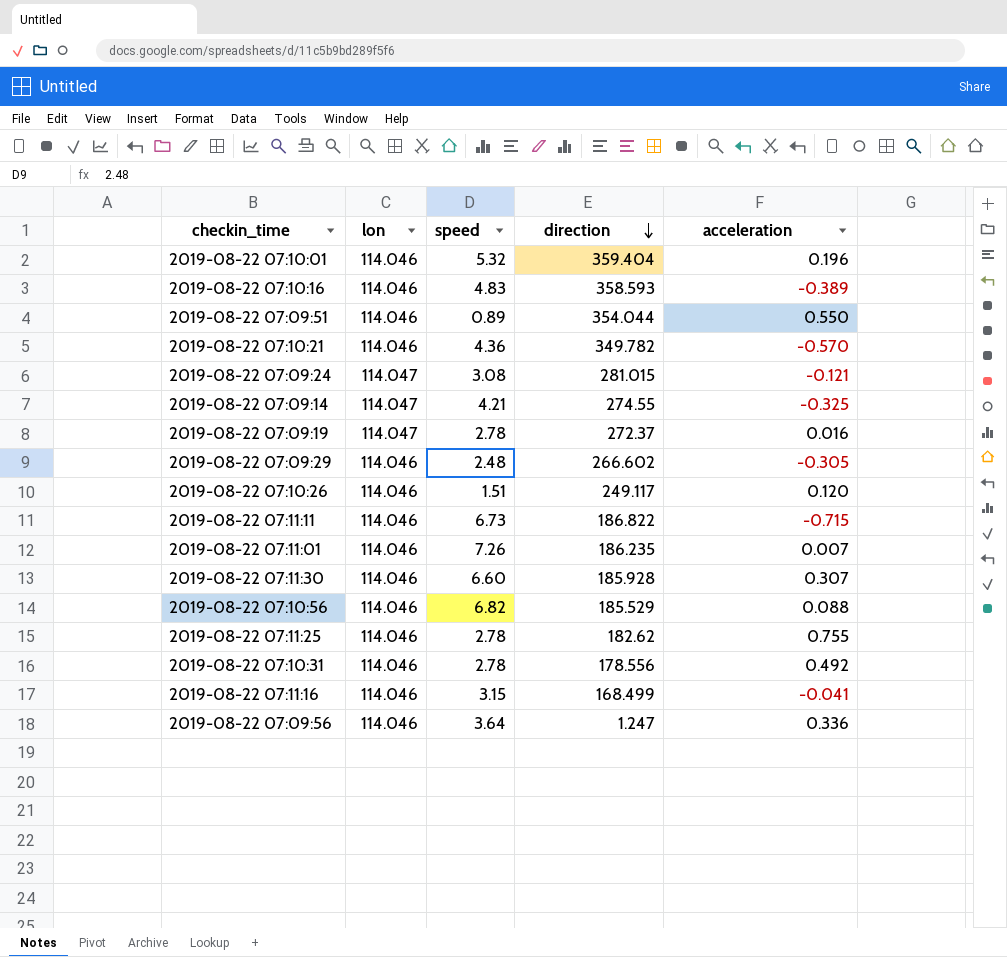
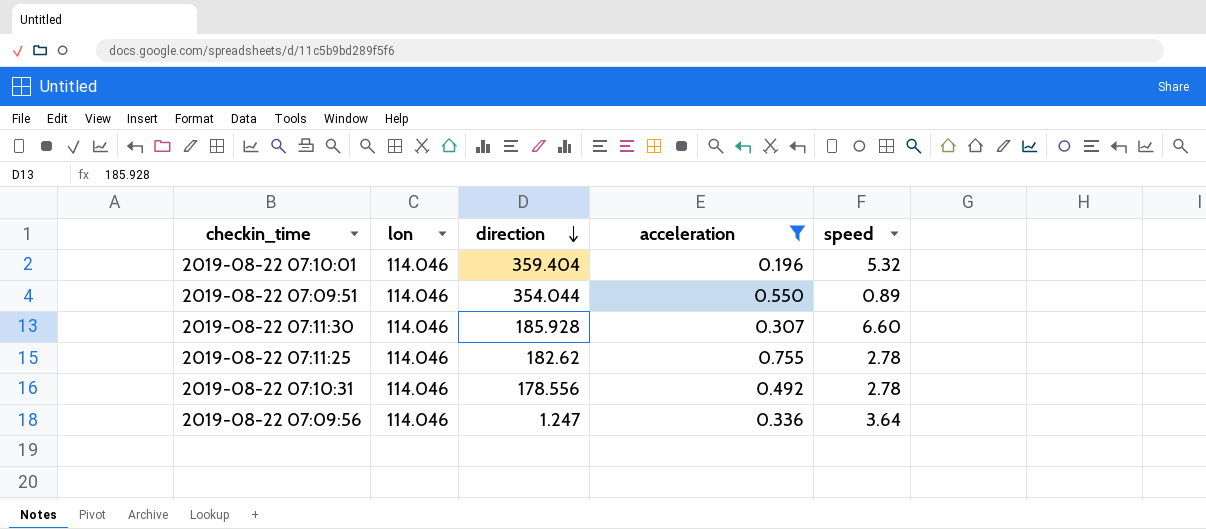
filter: none -> acceleration >= 0.196
column speed | position: 3 -> 5

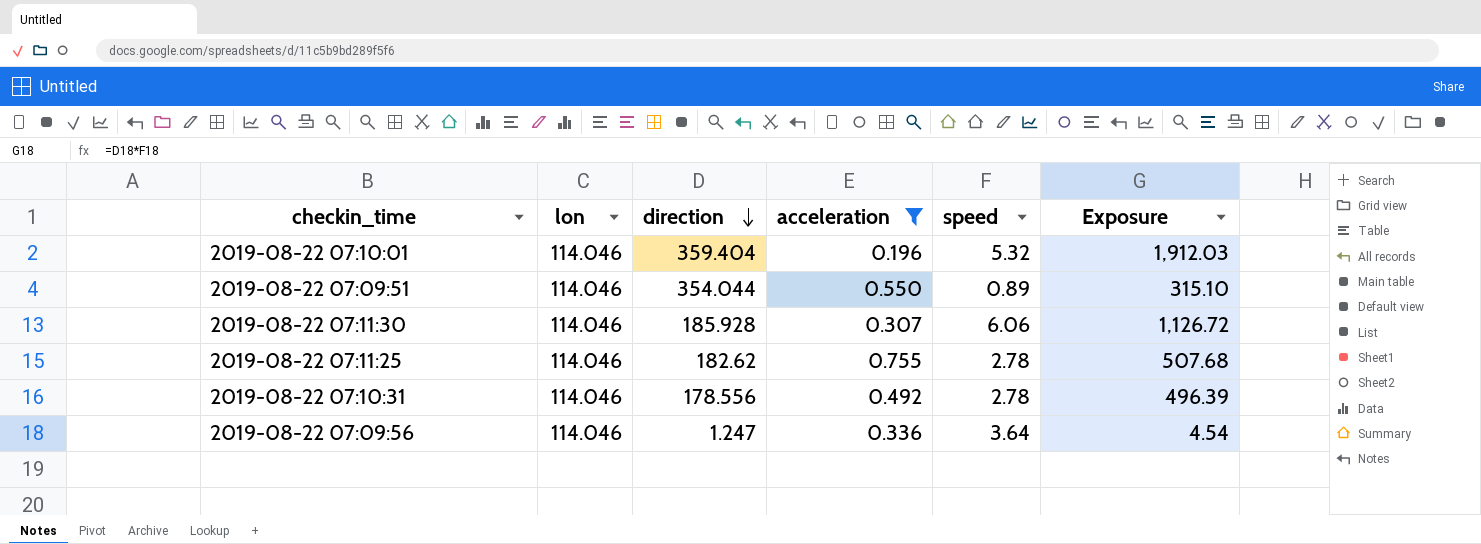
column Exposure | formula: none -> [direction] * [speed]
2019-08-22 07:11:30 | speed: 6.60 -> 6.06

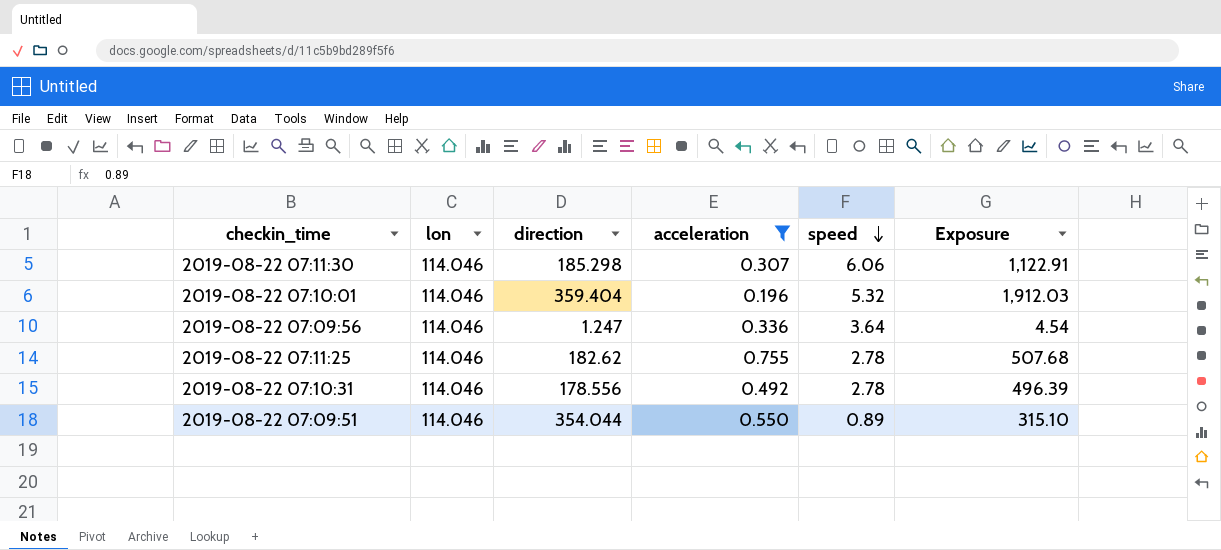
row order: direction descending -> speed descending
2019-08-22 07:11:30 | direction: 185.928 -> 185.298
2019-08-22 07:11:30 | Exposure: 1,126.72 -> 1,122.91

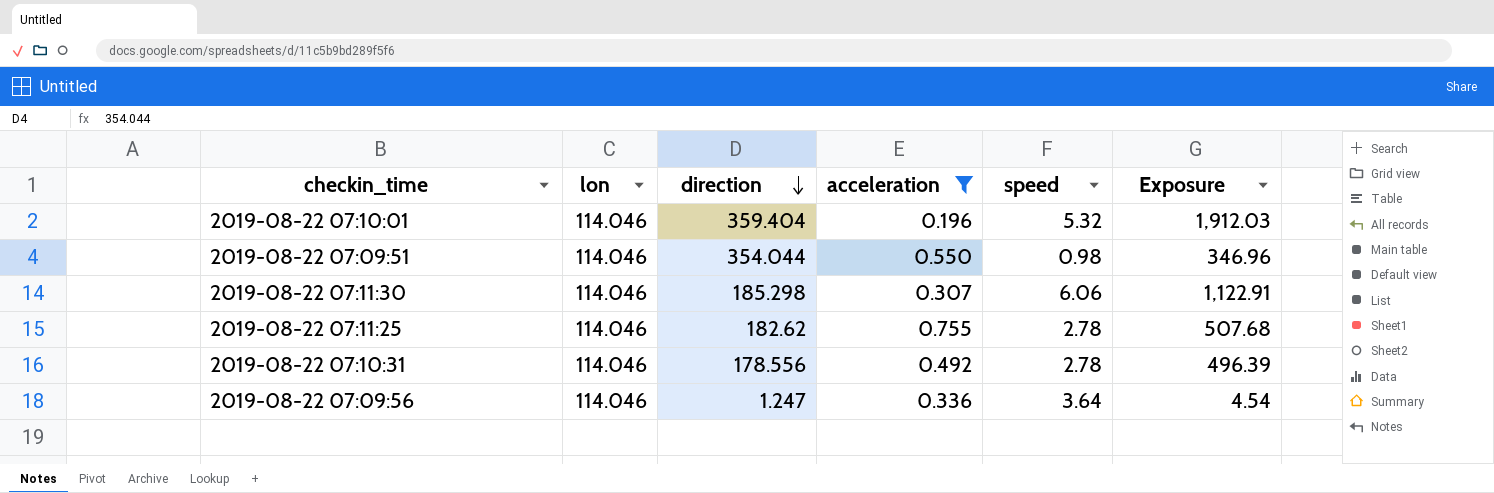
row order: speed descending -> direction descending
2019-08-22 07:09:51 | speed: 0.89 -> 0.98
2019-08-22 07:09:51 | Exposure: 315.10 -> 346.96

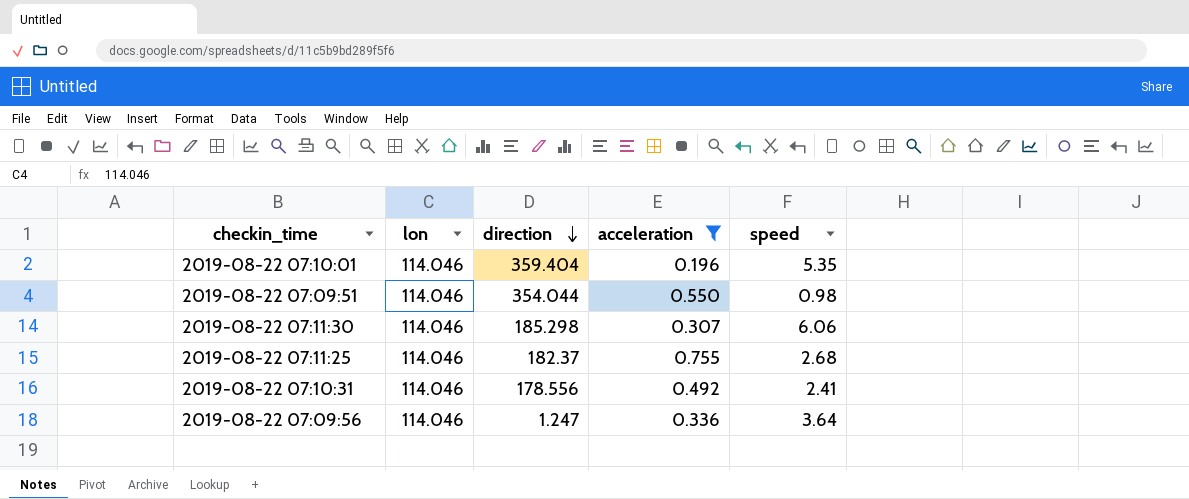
column Exposure | formula: [direction] * [speed] -> none
2019-08-22 07:10:01 | speed: 5.32 -> 5.35
2019-08-22 07:11:25 | direction: 182.62 -> 182.37
2019-08-22 07:11:25 | speed: 2.78 -> 2.68
2019-08-22 07:10:31 | speed: 2.78 -> 2.41

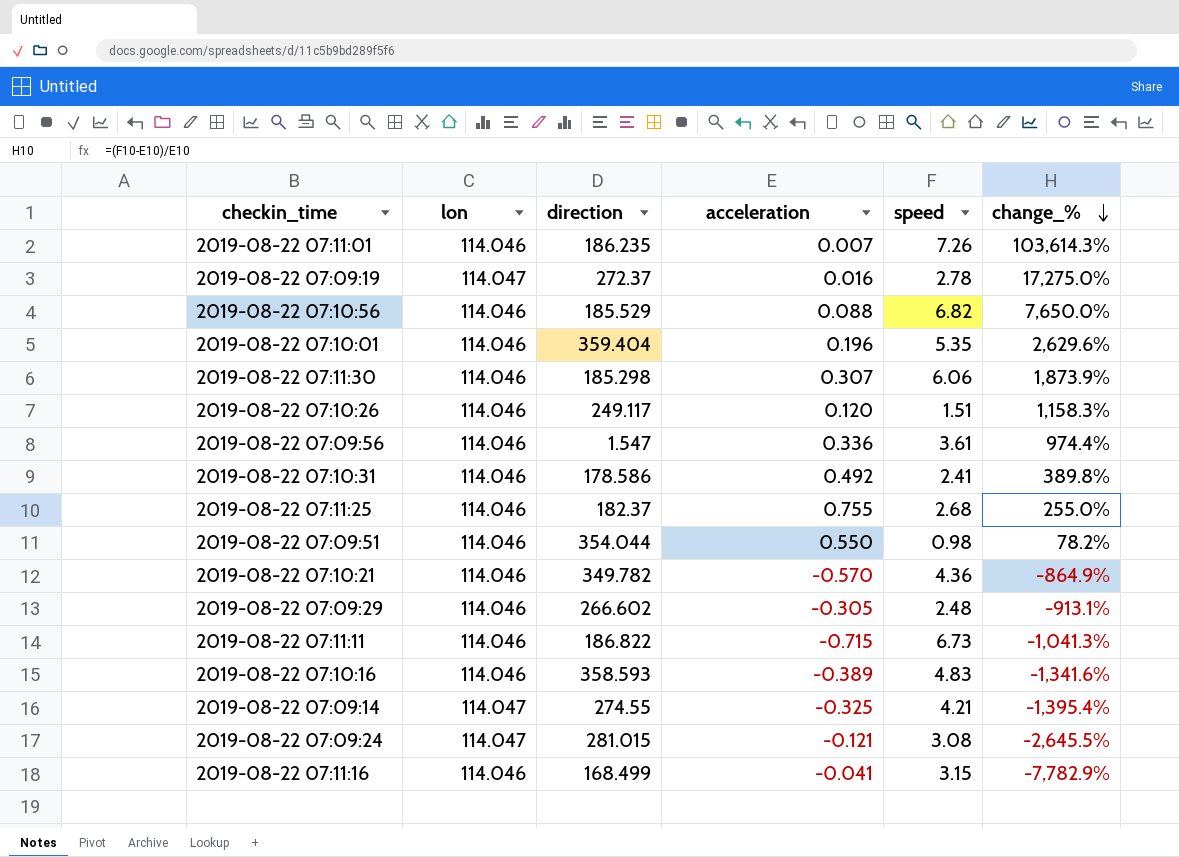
filter: acceleration >= 0.196 -> none
row order: direction descending -> change_% descending
column change_% | formula: none -> ([speed] - [acceleration]) / [acceleration]
2019-08-22 07:09:56 | direction: 1.247 -> 1.547
2019-08-22 07:09:56 | speed: 3.64 -> 3.61
2019-08-22 07:10:31 | direction: 178.556 -> 178.586

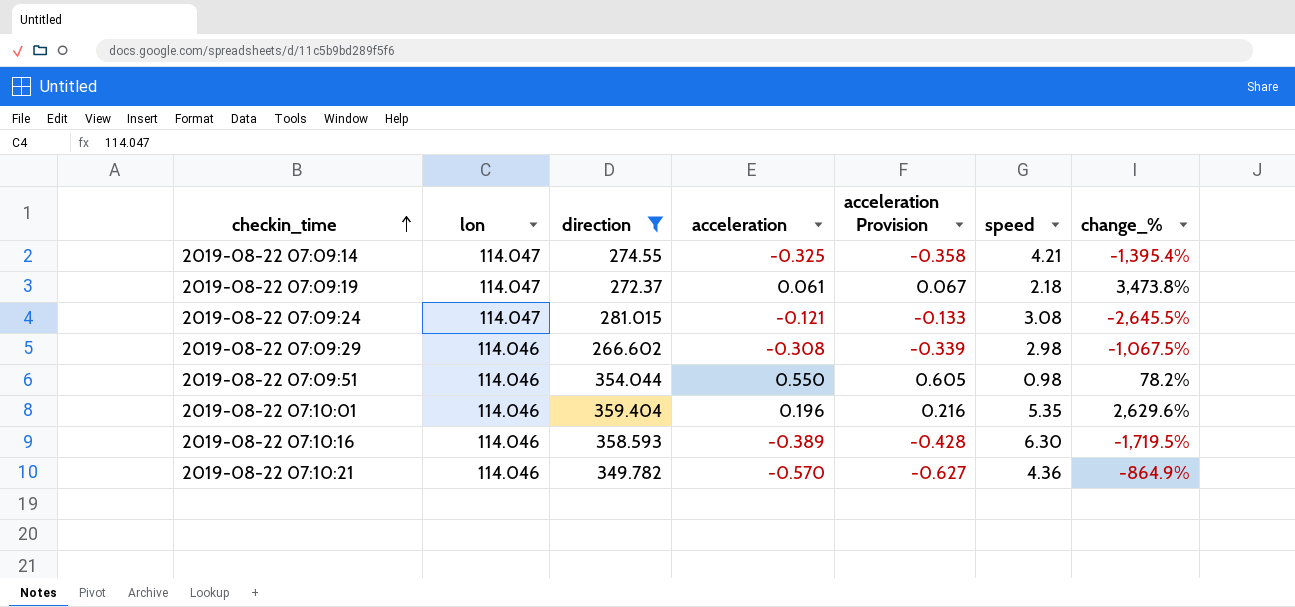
filter: none -> direction >= 266.602
row order: change_% descending -> checkin_time ascending
column acceleration Provision | formula: none -> [acceleration] * 1.1
2019-08-22 07:09:19 | acceleration: 0.016 -> 0.061
2019-08-22 07:09:19 | speed: 2.78 -> 2.18
2019-08-22 07:09:19 | change_%: 17,275.0% -> 3,473.8%
2019-08-22 07:09:29 | acceleration: -0.305 -> -0.308
2019-08-22 07:09:29 | speed: 2.48 -> 2.98
2019-08-22 07:09:29 | change_%: -913.1% -> -1,067.5%
2019-08-22 07:10:16 | speed: 4.83 -> 6.30
2019-08-22 07:10:16 | change_%: -1,341.6% -> -1,719.5%

